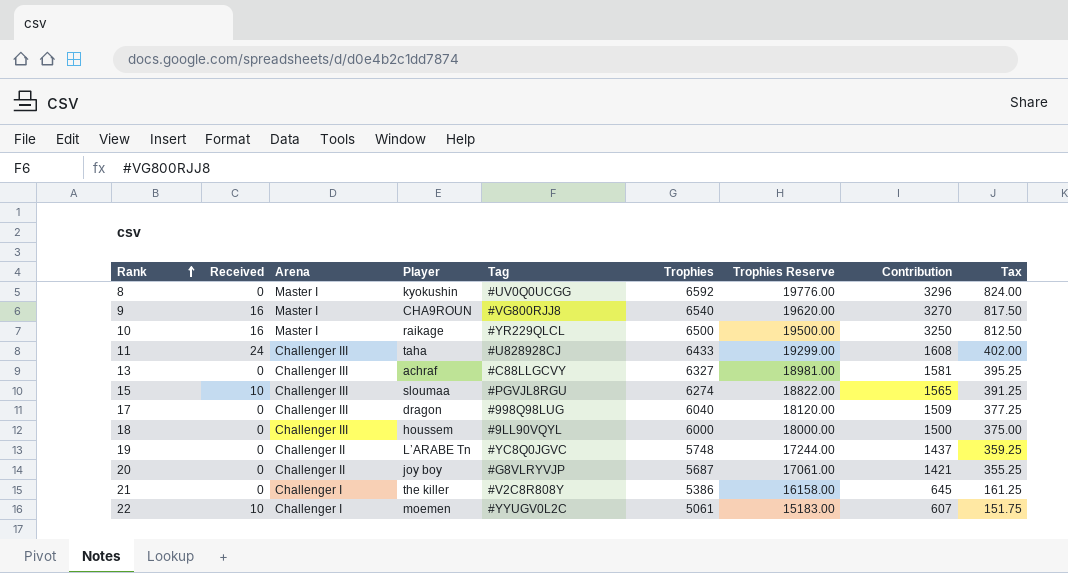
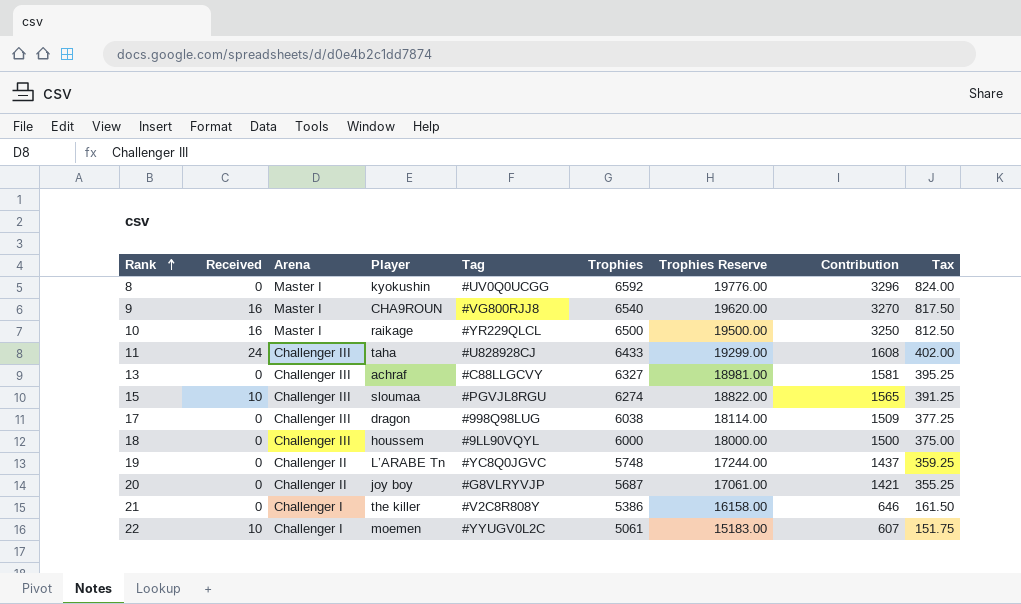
17 | Trophies: 6040 -> 6038
17 | Trophies Reserve: 18120.00 -> 18114.00
21 | Contribution: 645 -> 646
21 | Tax: 161.25 -> 161.50

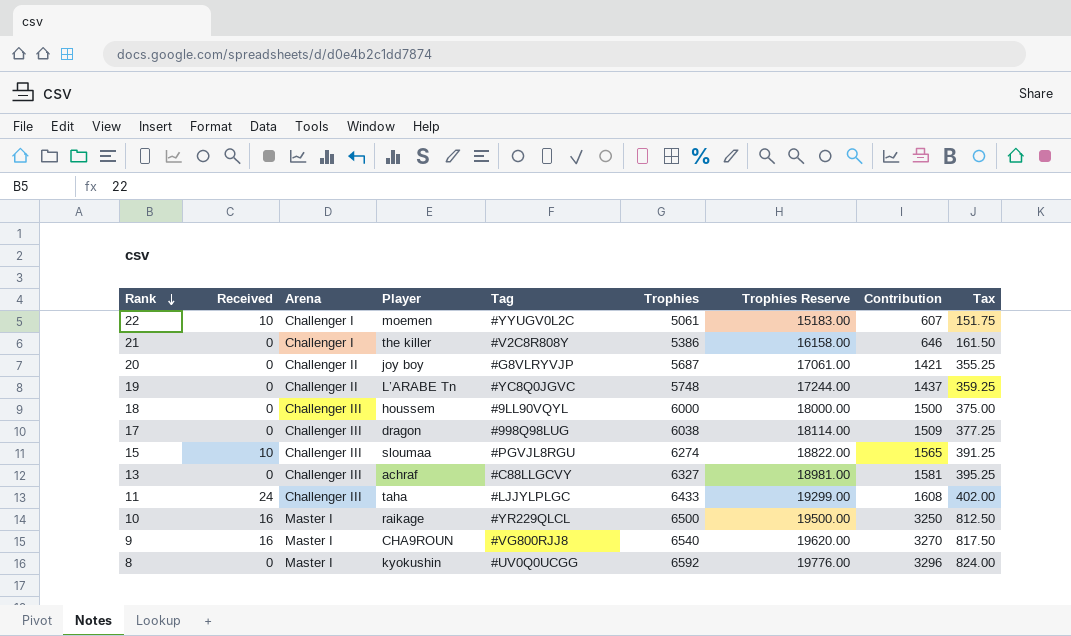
row order: Rank ascending -> Rank descending
11 | Tag: #U828928CJ -> #LJJYLPLGC

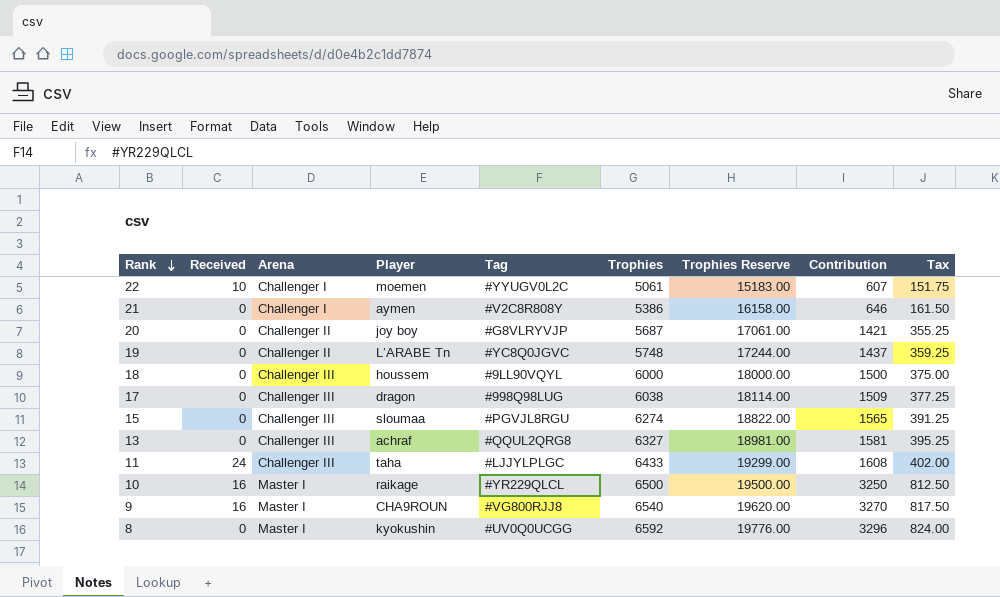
21 | Player: the killer -> aymen
15 | Received: 10 -> 0
13 | Tag: #C88LLGCVY -> #QQUL2QRG8

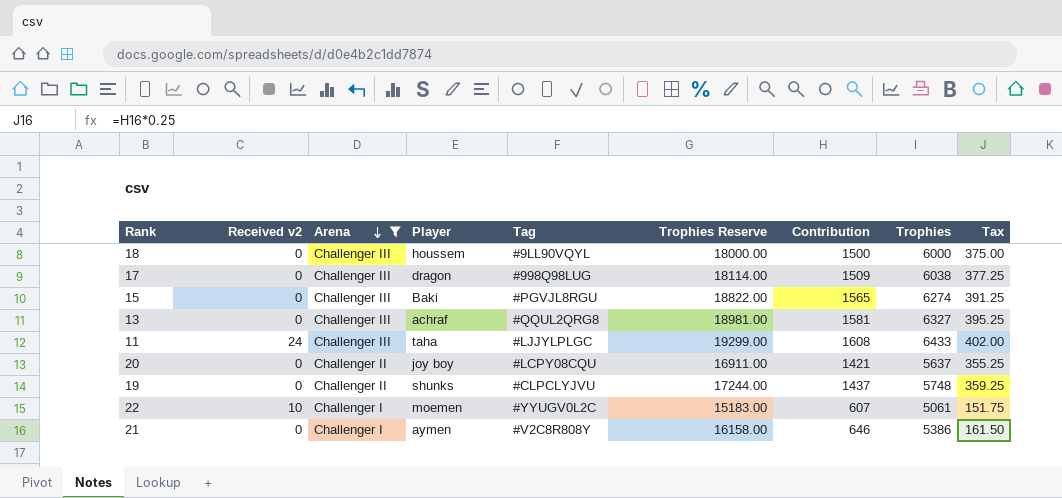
filter: none -> Arena != Master I
row order: Rank descending -> Arena descending
column name: Received -> Received v2
column Trophies | position: 6 -> 8
15 | Player: sloumaa -> Baki
20 | Tag: #G8VLRYVJP -> #LCPY08CQU
20 | Trophies Reserve: 17061.00 -> 16911.00
20 | Trophies: 5687 -> 5637
19 | Player: L’ARABE Tn -> shunks
19 | Tag: #YC8Q0JGVC -> #CLPCLYJVU

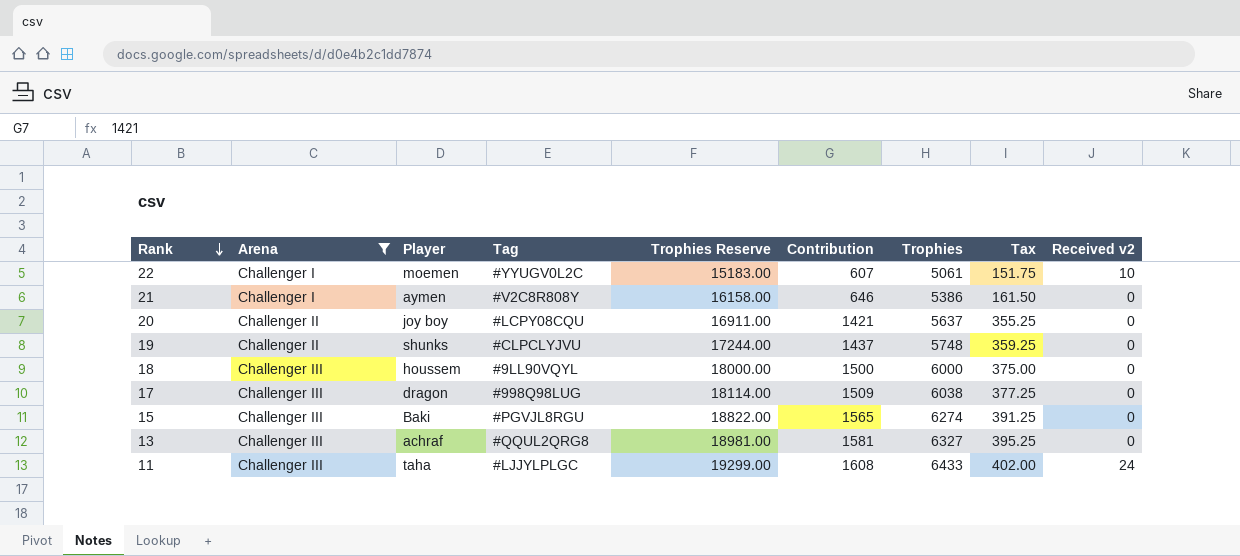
row order: Arena descending -> Rank descending
column Received v2 | position: 2 -> 9

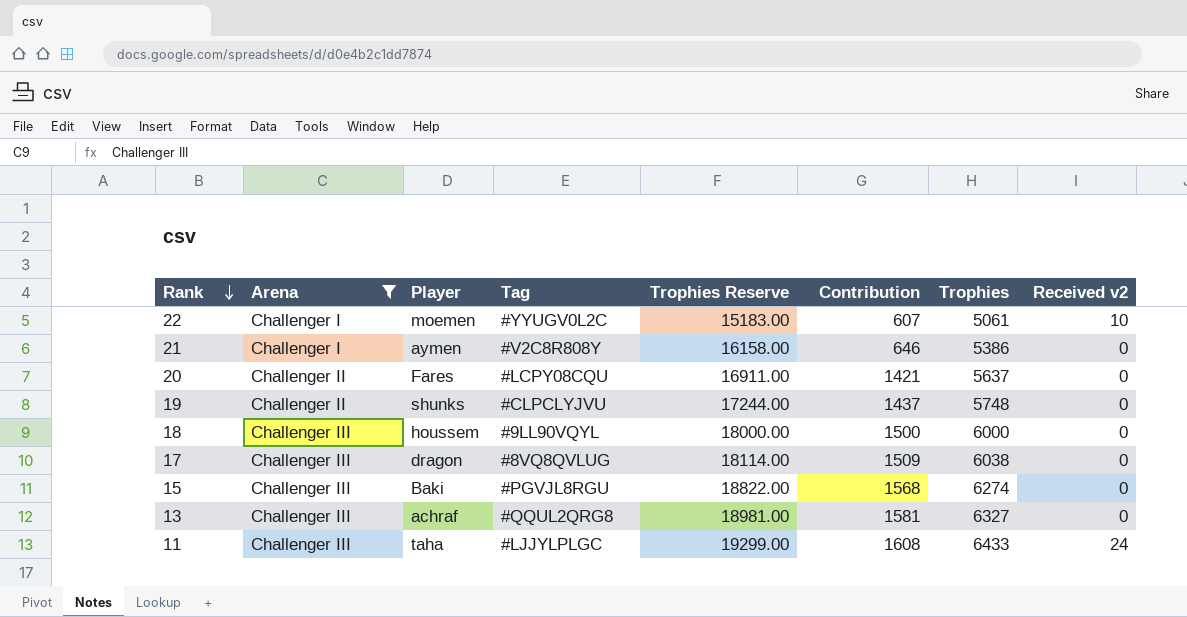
column Tax | formula: [Contribution] * 0.25 -> none
20 | Player: joy boy -> Fares
17 | Tag: #998Q98LUG -> #8VQ8QVLUG
15 | Contribution: 1565 -> 1568

